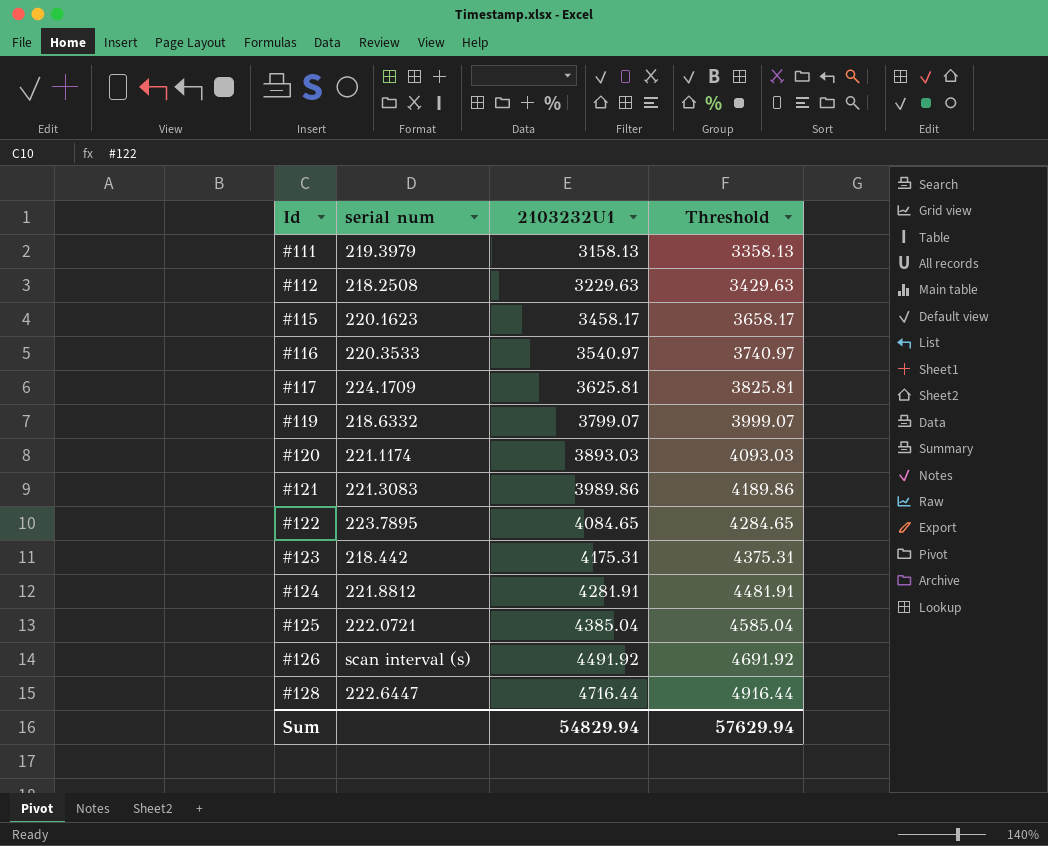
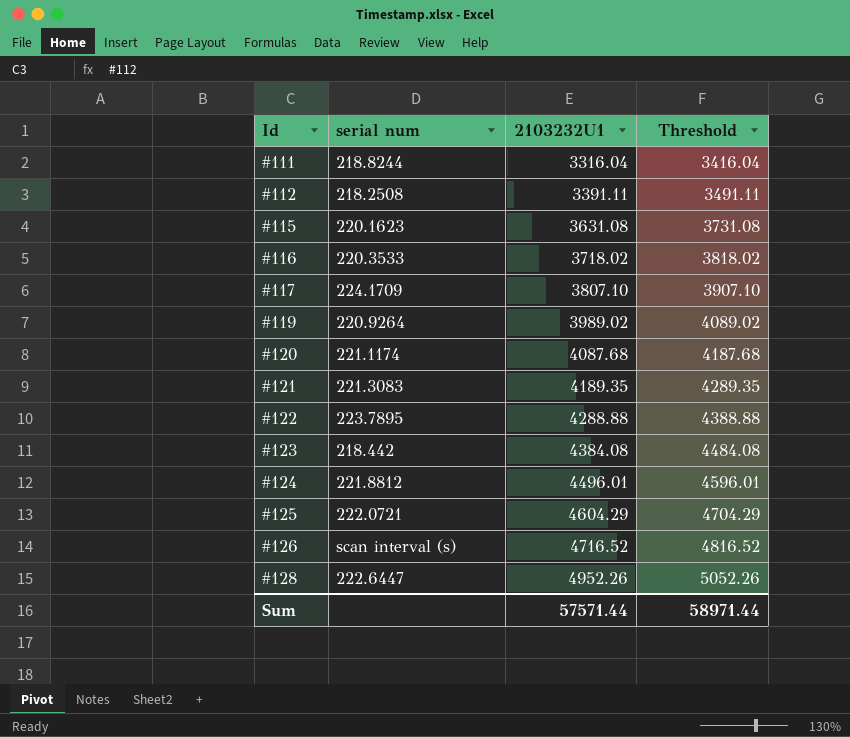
column Threshold | formula: [2103232U1] + 200 -> [2103232U1] + 100
#111 | serial num: 219.3979 -> 218.8244
#111 | 2103232U1: 3158.13 -> 3316.04
#112 | 2103232U1: 3229.63 -> 3391.11
#115 | 2103232U1: 3458.17 -> 3631.08
#116 | 2103232U1: 3540.97 -> 3718.02
#117 | 2103232U1: 3625.81 -> 3807.10
#119 | serial num: 218.6332 -> 220.9264
#119 | 2103232U1: 3799.07 -> 3989.02
#120 | 2103232U1: 3893.03 -> 4087.68
#121 | 2103232U1: 3989.86 -> 4189.35
#122 | 2103232U1: 4084.65 -> 4288.88
#123 | 2103232U1: 4175.31 -> 4384.08
#124 | 2103232U1: 4281.91 -> 4496.01
#125 | 2103232U1: 4385.04 -> 4604.29
#126 | 2103232U1: 4491.92 -> 4716.52
#128 | 2103232U1: 4716.44 -> 4952.26
Sum | 2103232U1: 54829.94 -> 57571.44
Sum | Threshold: 57629.94 -> 58971.44

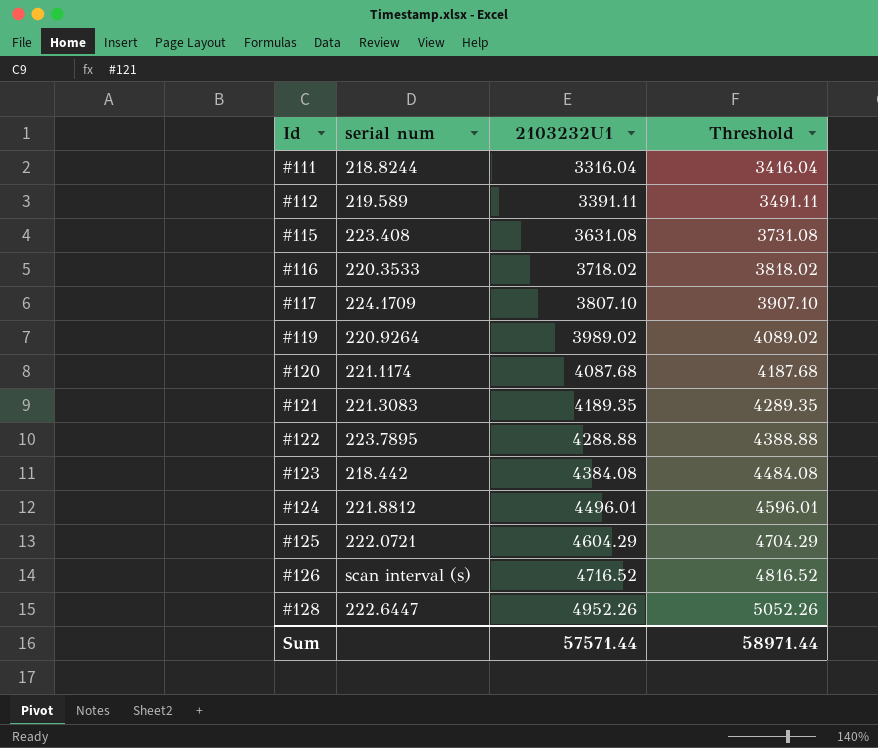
#112 | serial num: 218.2508 -> 219.589
#115 | serial num: 220.1623 -> 223.408

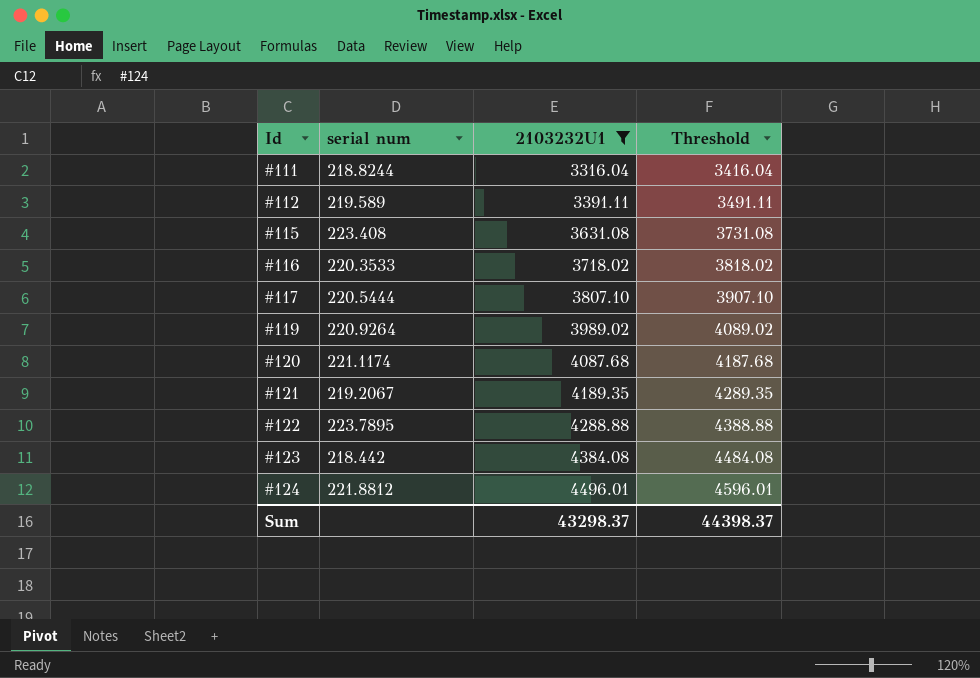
filter: none -> 2103232U1 <= 4496.01
#117 | serial num: 224.1709 -> 220.5444
#121 | serial num: 221.3083 -> 219.2067
Sum | 2103232U1: 57571.44 -> 43298.37
Sum | Threshold: 58971.44 -> 44398.37

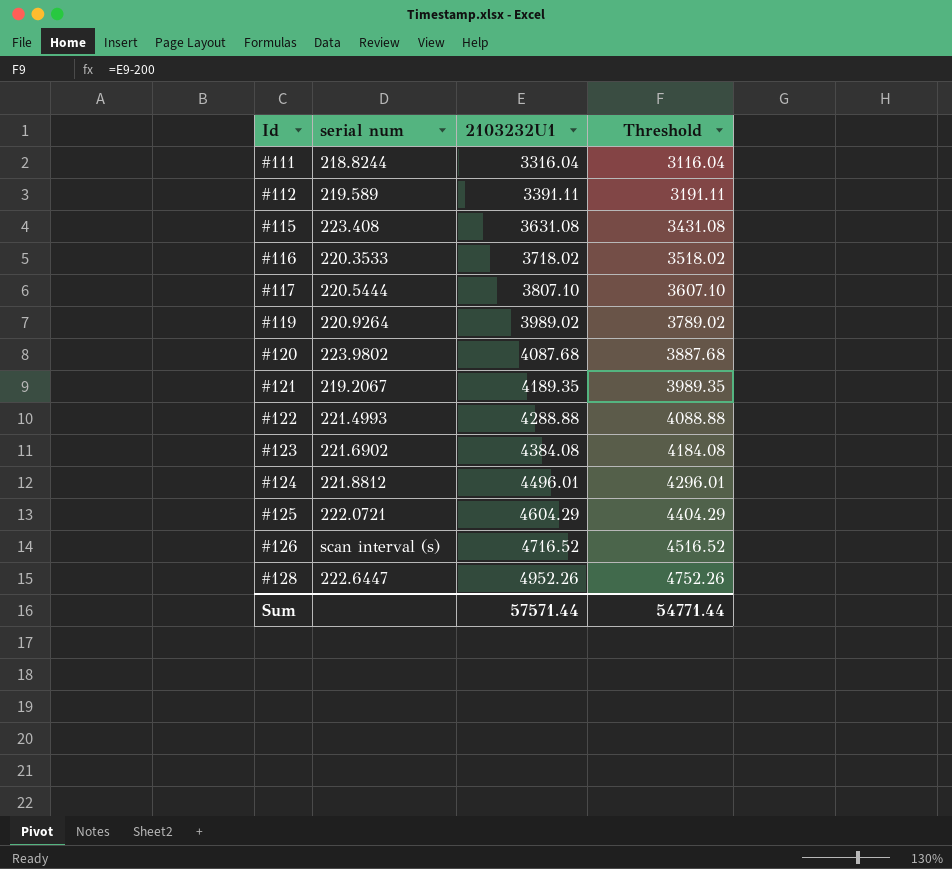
filter: 2103232U1 <= 4496.01 -> none
column Threshold | formula: [2103232U1] + 100 -> [2103232U1] - 200
#120 | serial num: 221.1174 -> 223.9802
#122 | serial num: 223.7895 -> 221.4993
#123 | serial num: 218.442 -> 221.6902
Sum | 2103232U1: 43298.37 -> 57571.44
Sum | Threshold: 44398.37 -> 54771.44

